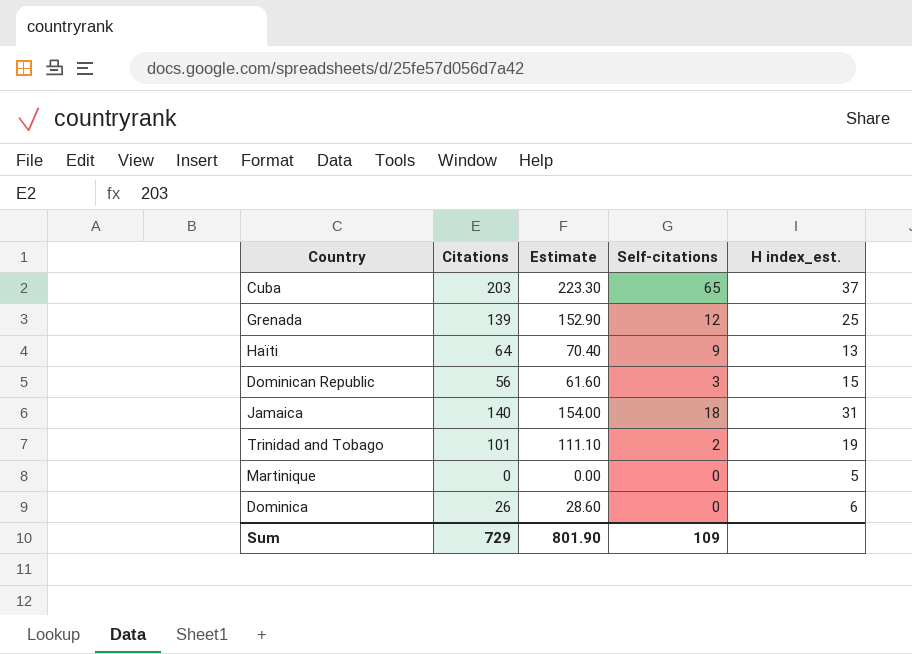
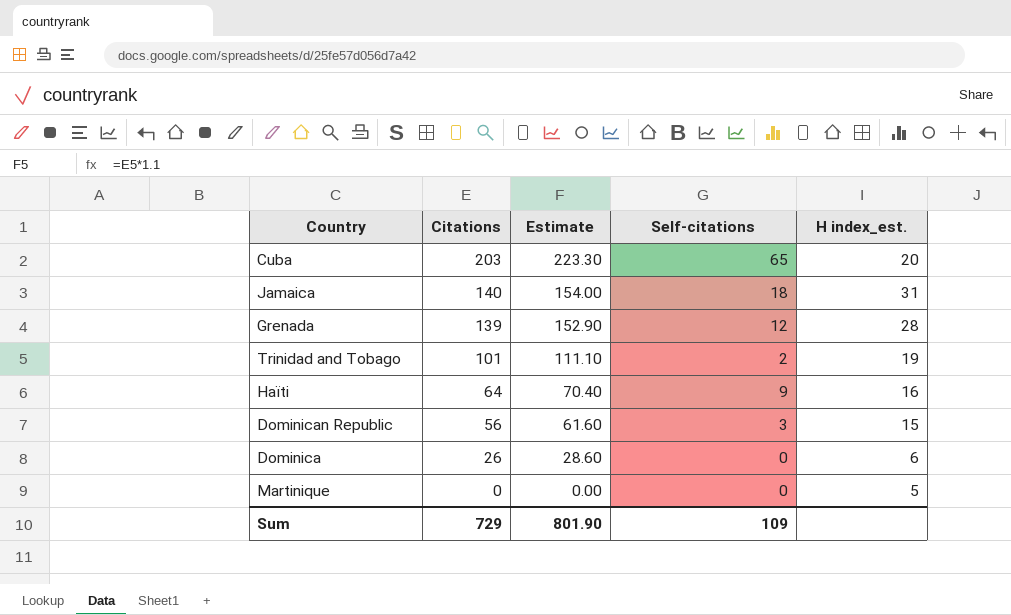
row order: none -> Citations descending
Cuba | H index_est.: 37 -> 20
Grenada | H index_est.: 25 -> 28
Haïti | H index_est.: 13 -> 16

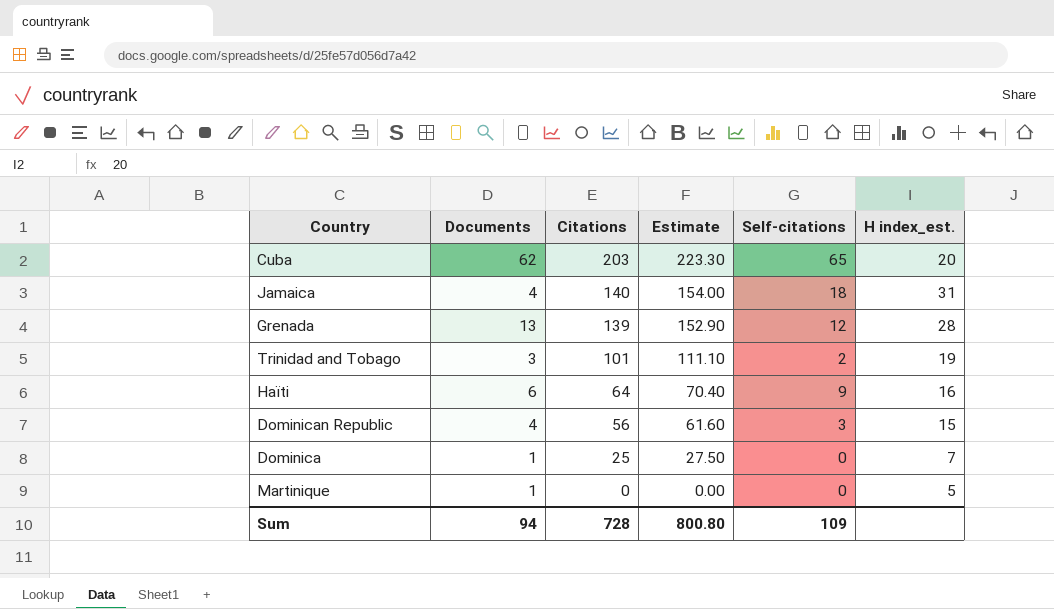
column Documents | position: none -> 2
Dominica | Citations: 26 -> 25
Dominica | Estimate: 28.60 -> 27.50
Dominica | H index_est.: 6 -> 7
Sum | Citations: 729 -> 728
Sum | Estimate: 801.90 -> 800.80

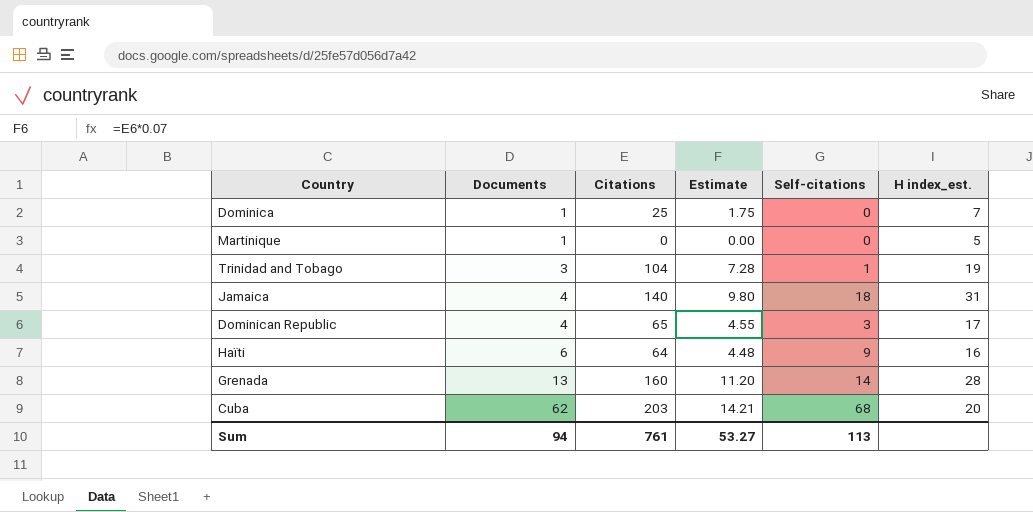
row order: Citations descending -> Documents ascending
column Estimate | formula: [Citations] * 1.1 -> [Citations] * 0.07
Trinidad and Tobago | Citations: 101 -> 104
Trinidad and Tobago | Self-citations: 2 -> 1
Dominican Republic | Citations: 56 -> 65
Dominican Republic | H index_est.: 15 -> 17
Grenada | Citations: 139 -> 160
Grenada | Self-citations: 12 -> 14
Cuba | Self-citations: 65 -> 68
Sum | Citations: 728 -> 761
Sum | Estimate: 800.80 -> 53.27
Sum | Self-citations: 109 -> 113

